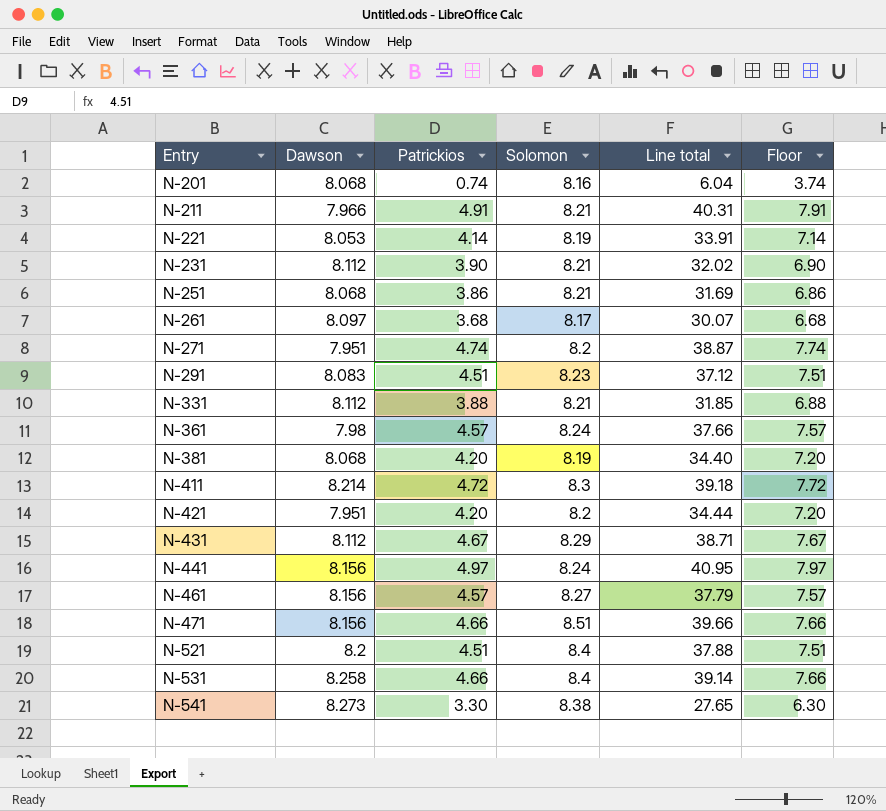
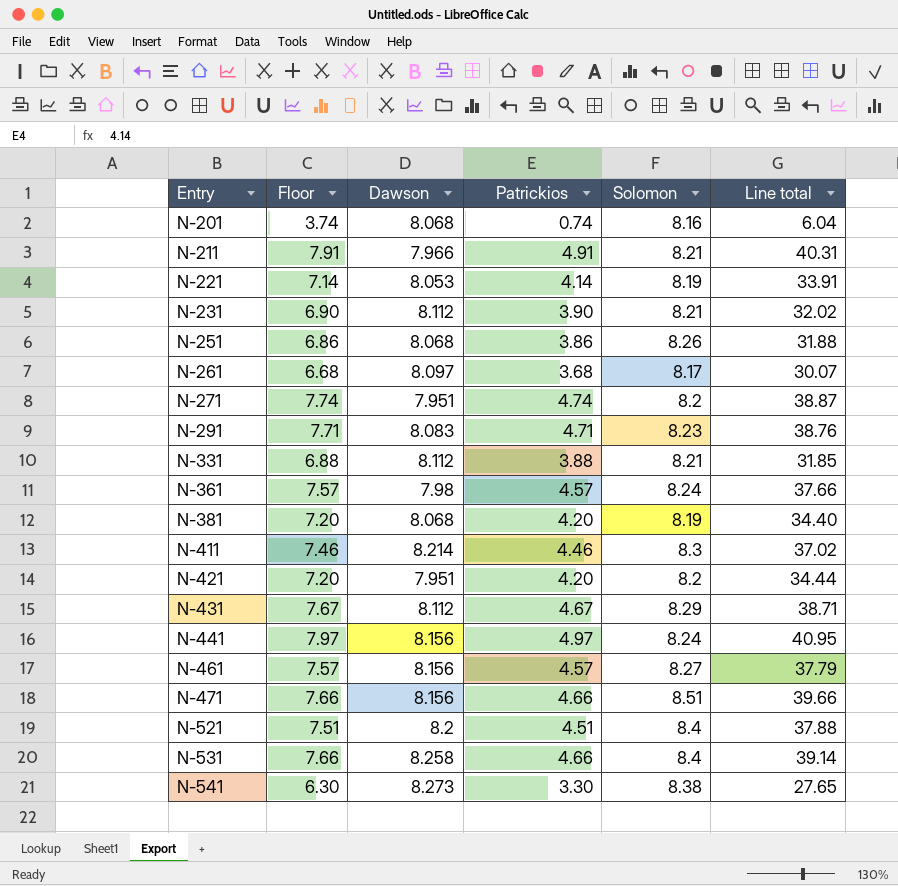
column Floor | position: 6 -> 2
N-251 | Solomon: 8.21 -> 8.26
N-251 | Line total: 31.69 -> 31.88
N-291 | Floor: 7.51 -> 7.71
N-291 | Patrickios: 4.51 -> 4.71
N-291 | Line total: 37.12 -> 38.76
N-411 | Floor: 7.72 -> 7.46
N-411 | Patrickios: 4.72 -> 4.46
N-411 | Line total: 39.18 -> 37.02

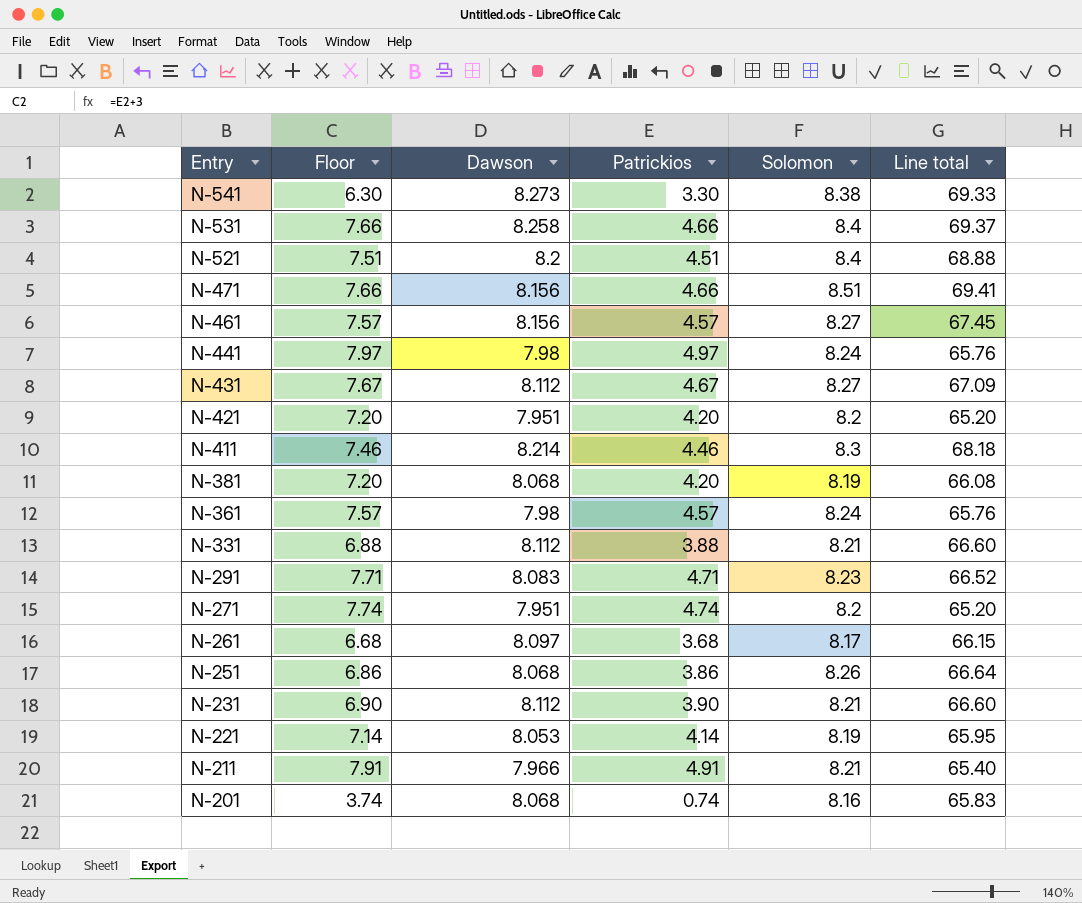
row order: Entry ascending -> Entry descending
column Line total | formula: [Patrickios] * [Solomon] -> [Dawson] * [Solomon]
N-441 | Dawson: 8.156 -> 7.98
N-431 | Solomon: 8.29 -> 8.27

